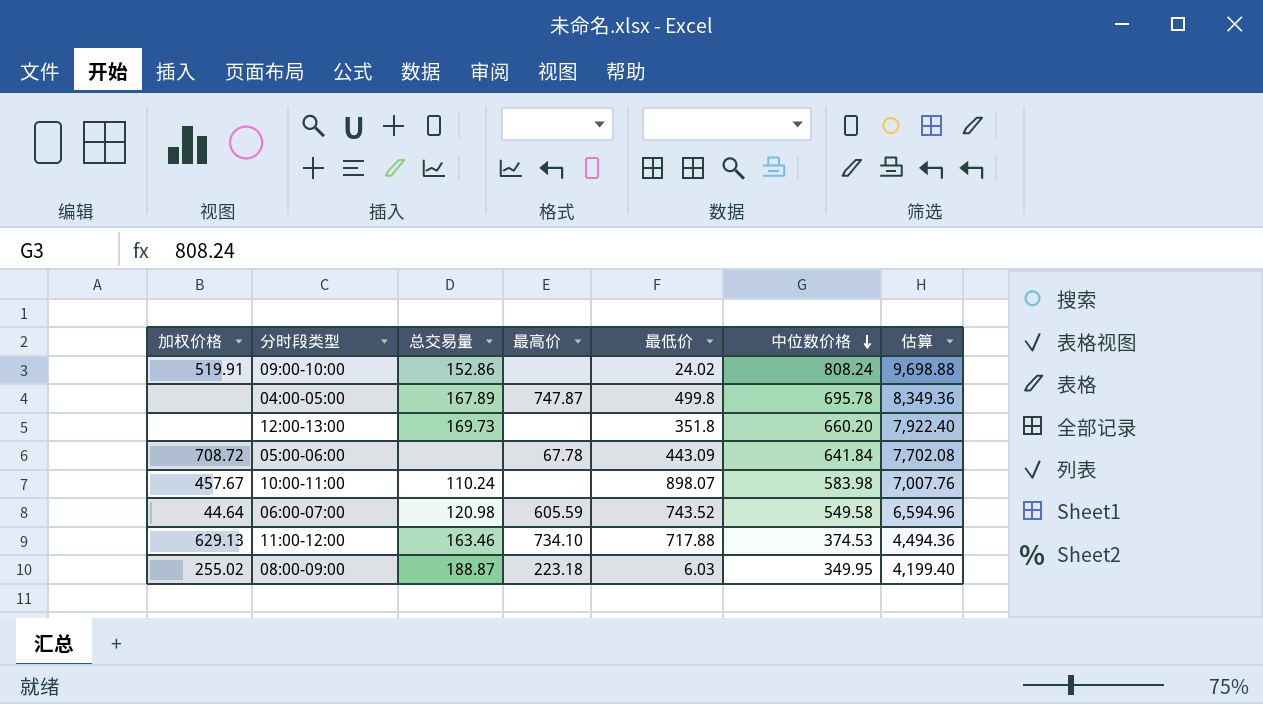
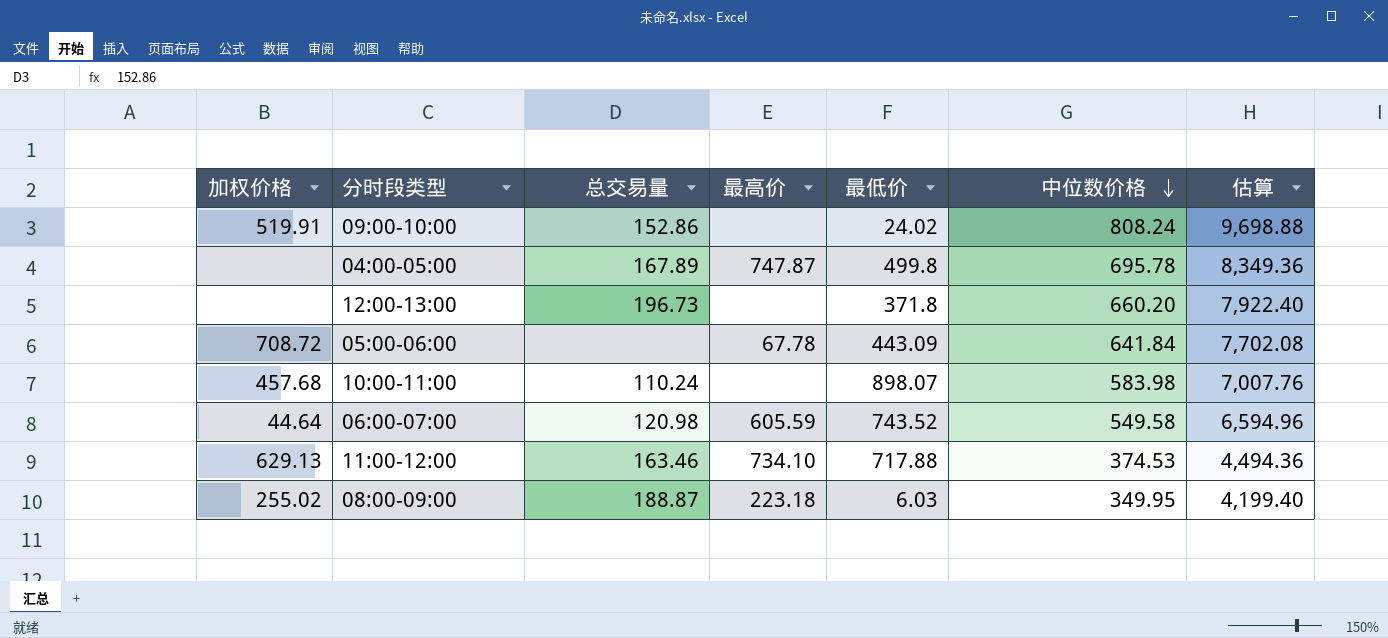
12:00-13:00 | 总交易量: 169.73 -> 196.73
12:00-13:00 | 最低价: 351.8 -> 371.8
10:00-11:00 | 加权价格: 457.67 -> 457.68

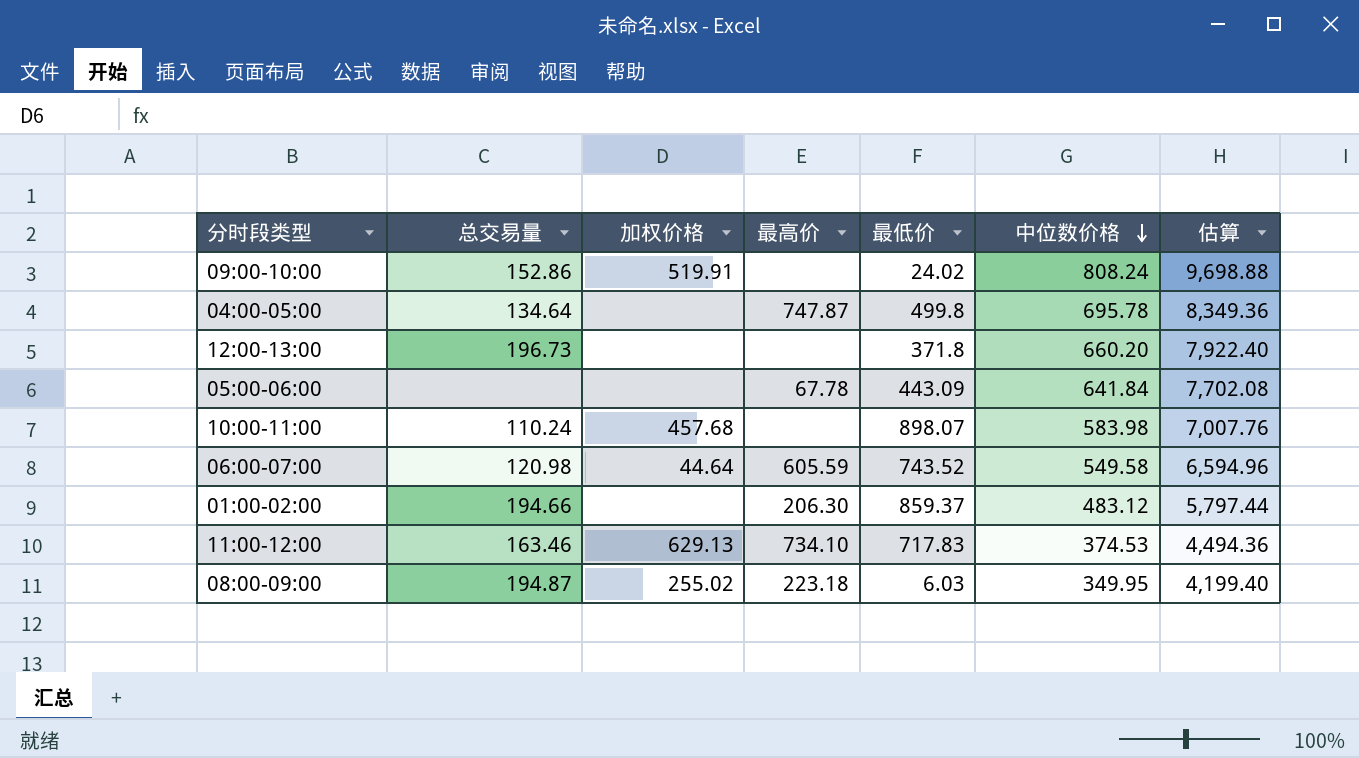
column 加权价格 | position: 1 -> 3
04:00-05:00 | 总交易量: 167.89 -> 134.64
05:00-06:00 | 加权价格: 708.72 -> none
row 01:00-02:00: none -> 194.66 | none | 206.30 | 859.37 | 483.12 | 5,797.44
11:00-12:00 | 最低价: 717.88 -> 717.83
08:00-09:00 | 总交易量: 188.87 -> 194.87

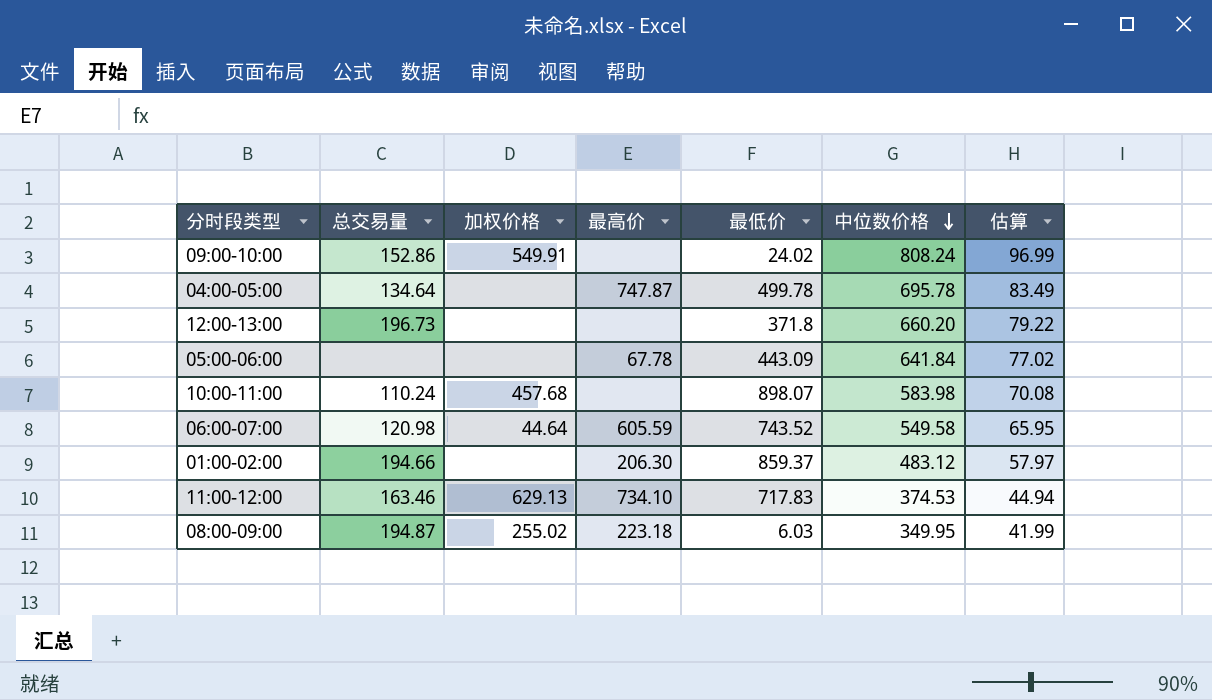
column 估算 | formula: [中位数价格] * 12 -> [中位数价格] * 0.12
09:00-10:00 | 加权价格: 519.91 -> 549.91
04:00-05:00 | 最低价: 499.8 -> 499.78

